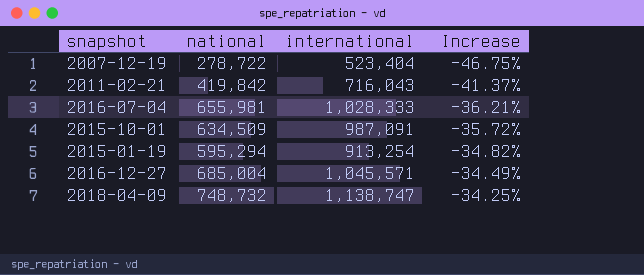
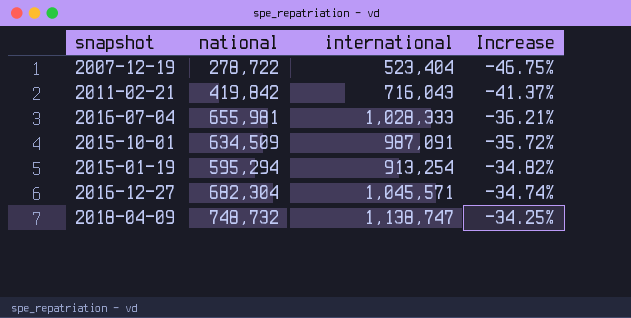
2016-12-27 | national: 685,004 -> 682,304
2016-12-27 | Increase: -34.49% -> -34.74%

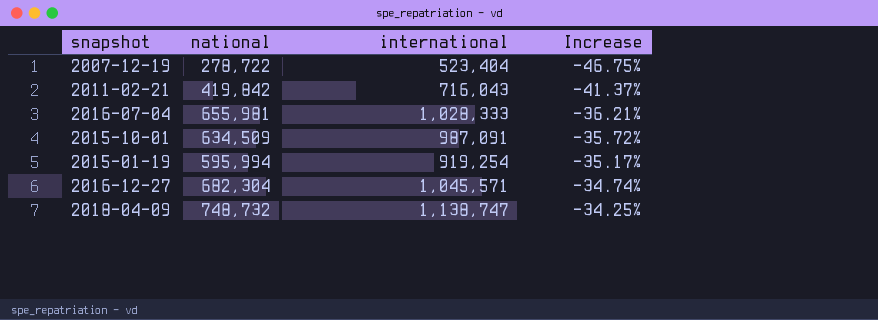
2015-01-19 | national: 595,294 -> 595,994
2015-01-19 | international: 913,254 -> 919,254
2015-01-19 | Increase: -34.82% -> -35.17%

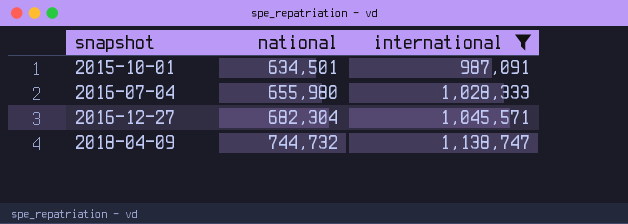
filter: none -> international >= 987,091
row order: Increase ascending -> snapshot ascending
column Increase | formula: ([national] - [international]) / [international] -> none
2015-10-01 | national: 634,509 -> 634,501
2016-07-04 | national: 655,981 -> 655,980
2018-04-09 | national: 748,732 -> 744,732

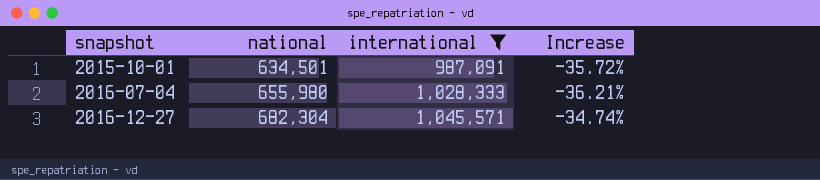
column Increase | formula: none -> ([national] - [international]) / [international]
row 2018-04-09: 744,732 | 1,138,747 -> none

